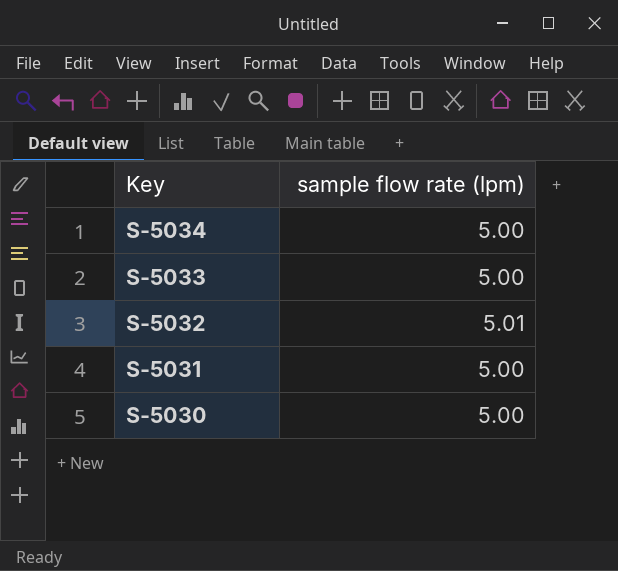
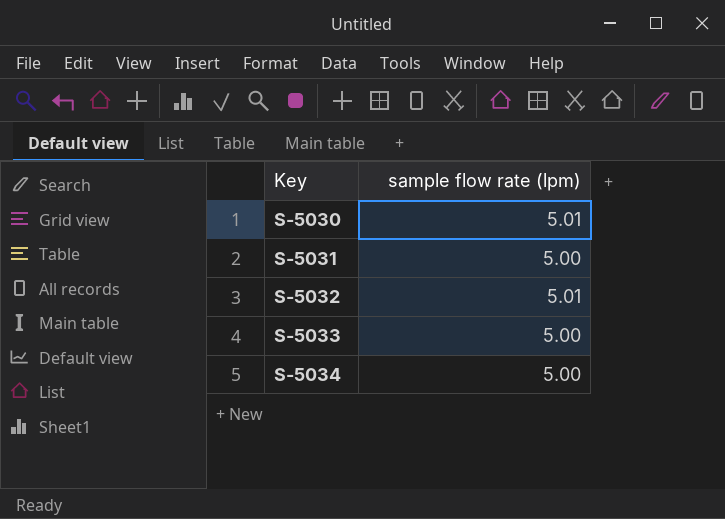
row order: Key descending -> Key ascending
S-5030 | sample flow rate (lpm): 5.00 -> 5.01

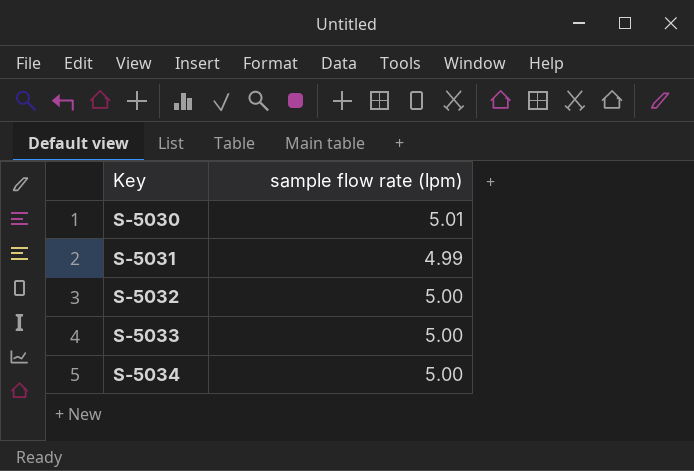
S-5031 | sample flow rate (lpm): 5.00 -> 4.99
S-5032 | sample flow rate (lpm): 5.01 -> 5.00

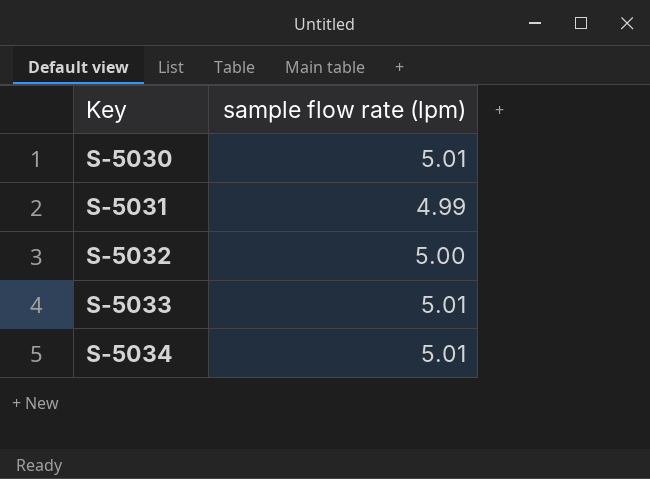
S-5033 | sample flow rate (lpm): 5.00 -> 5.01
S-5034 | sample flow rate (lpm): 5.00 -> 5.01

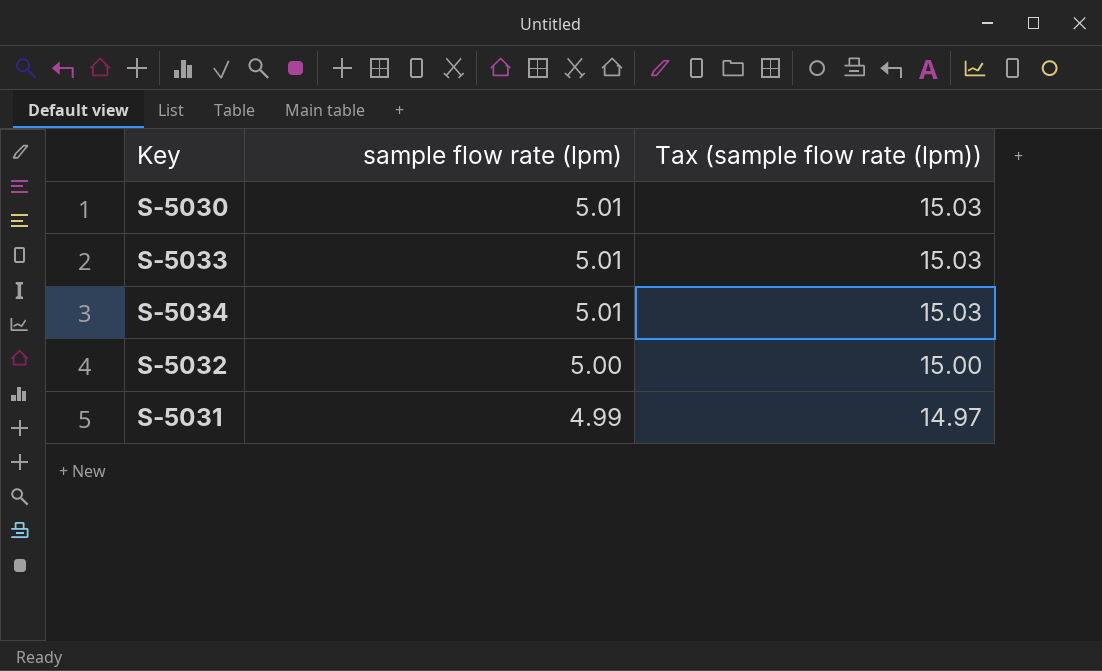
row order: Key ascending -> sample flow rate (lpm) descending
column Tax (sample flow rate (lpm)) | formula: none -> [sample flow rate (lpm)] * 3

